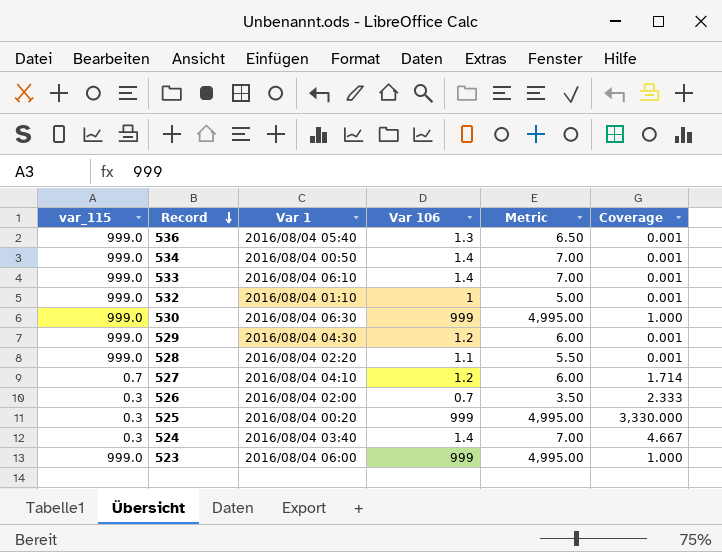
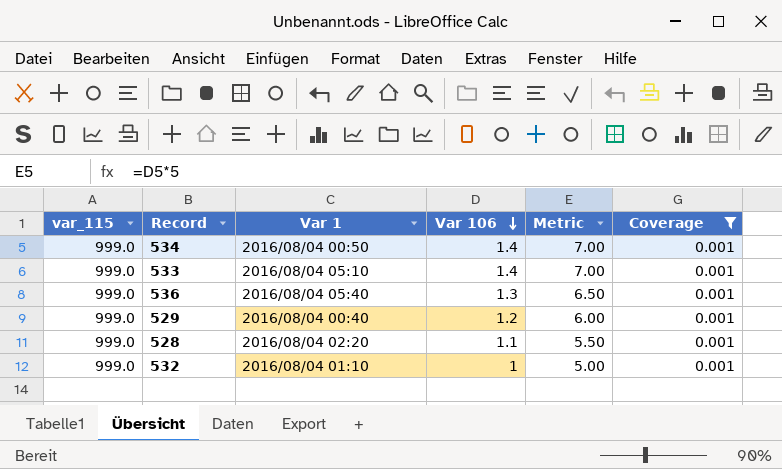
filter: none -> Coverage = 0.001
row order: Record descending -> Var 106 descending
533 | Var 1: 2016/08/04 06:10 -> 2016/08/04 05:10
529 | Var 1: 2016/08/04 04:30 -> 2016/08/04 00:40

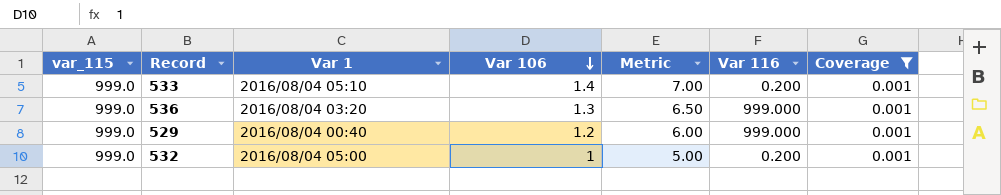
column Var 116 | position: none -> 6
row 534: 999.0 | 2016/08/04 00:50 | 1.4 | 7.00 | 0.001 -> none
row 528: 999.0 | 2016/08/04 02:20 | 1.1 | 5.50 | 0.001 -> none
536 | Var 1: 2016/08/04 05:40 -> 2016/08/04 03:20
532 | Var 1: 2016/08/04 01:10 -> 2016/08/04 05:00

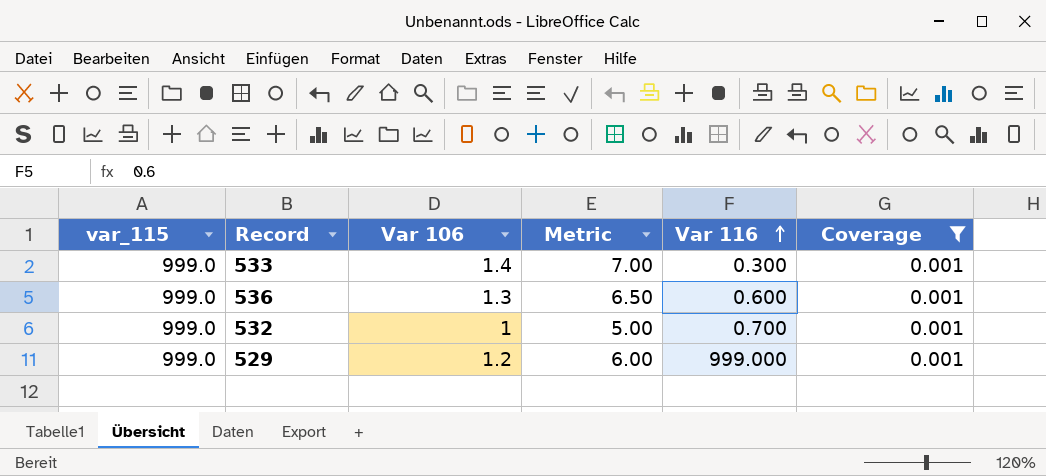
row order: Var 106 descending -> Var 116 ascending
column Var 1 | position: 3 -> none
533 | Var 116: 0.200 -> 0.300
536 | Var 116: 999.000 -> 0.600
532 | Var 116: 0.200 -> 0.700

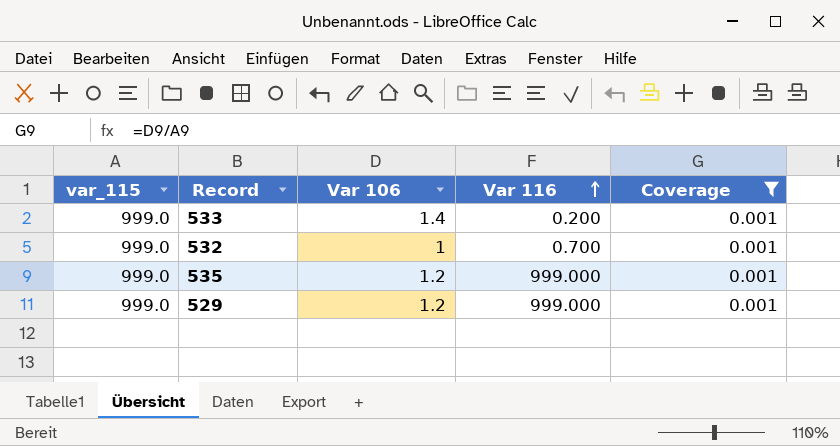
column Metric | formula: [Var 106] * 5 -> none
row 536: 999.0 | 1.3 | 6.50 | 0.600 | 0.001 -> none
533 | Var 116: 0.300 -> 0.200
row 535: none -> 999.0 | 1.2 | 999.000 | 0.001

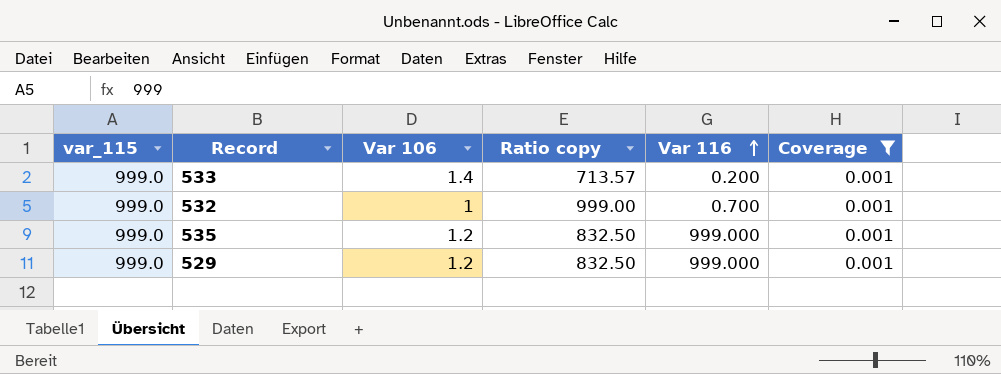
column Ratio copy | formula: none -> [var_115] / [Var 106]

